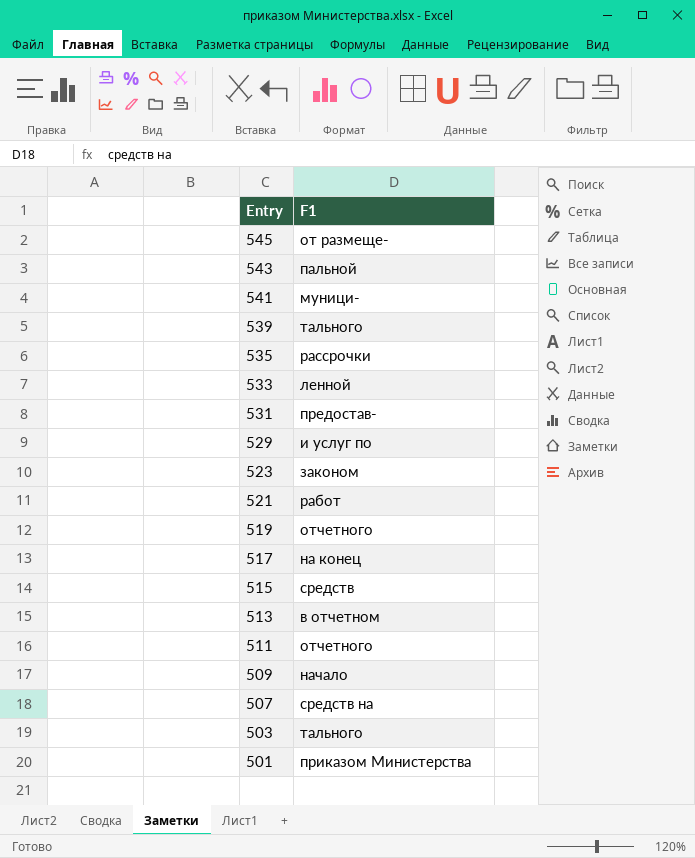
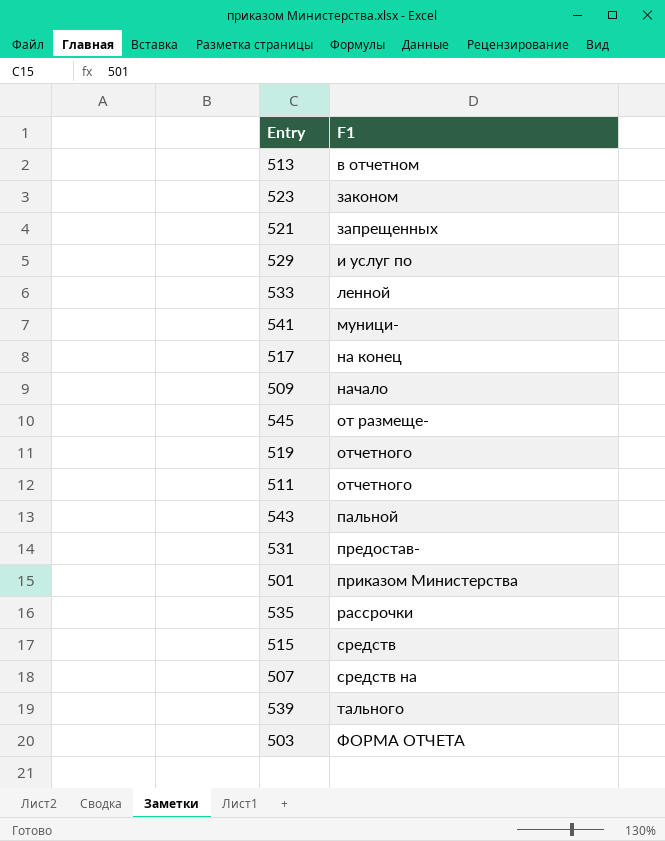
row order: Entry descending -> F1 ascending
521 | F1: работ -> запрещенных
503 | F1: тального -> ФОРМА ОТЧЕТА

